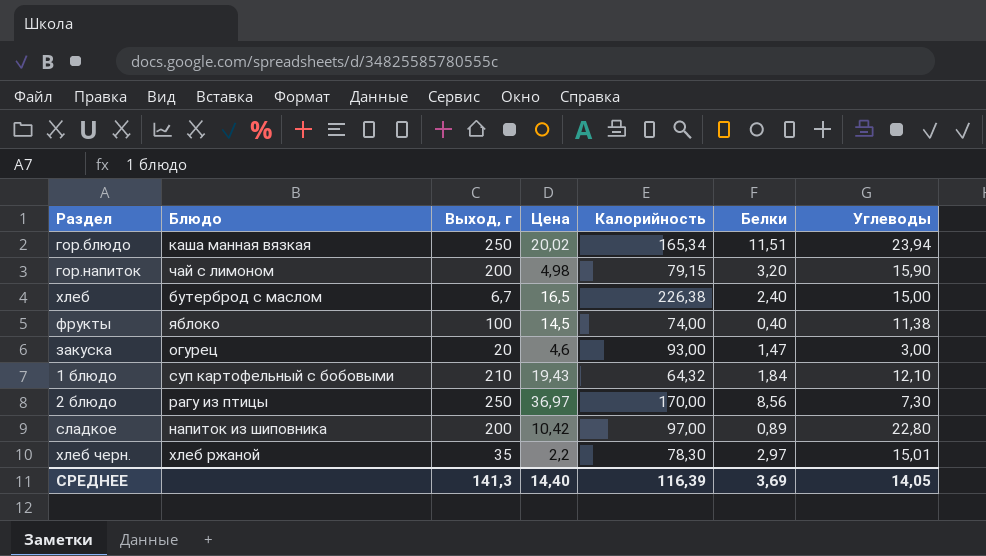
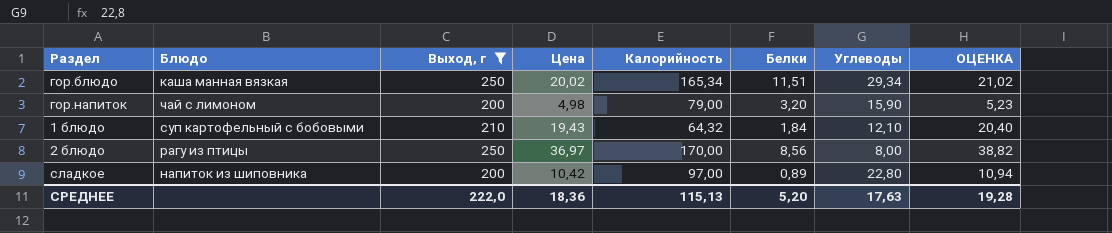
filter: none -> Выход, г >= 200
column ОЦЕНКА | formula: none -> [Цена] * 1,05
гор.блюдо | Углеводы: 23,94 -> 29,34
гор.напиток | Калорийность: 79,15 -> 79,00
2 блюдо | Углеводы: 7,30 -> 8,00
СРЕДНЕЕ | Выход, г: 141,3 -> 222,0
СРЕДНЕЕ | Цена: 14,40 -> 18,36
СРЕДНЕЕ | Калорийность: 116,39 -> 115,13
СРЕДНЕЕ | Белки: 3,69 -> 5,20
СРЕДНЕЕ | Углеводы: 14,05 -> 17,63

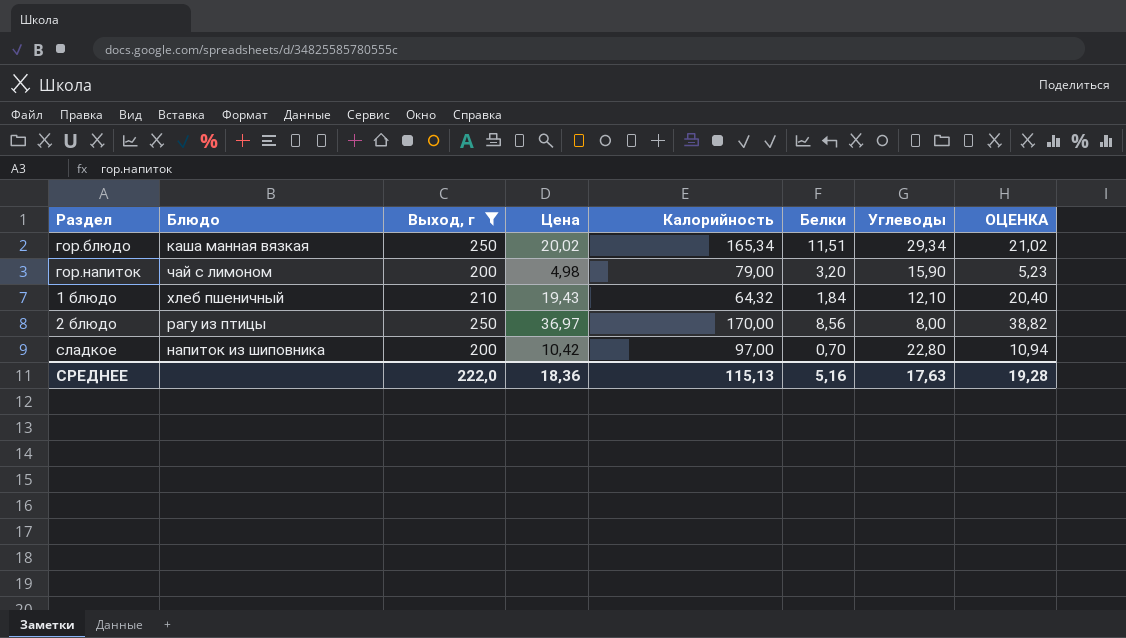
1 блюдо | Блюдо: суп картофельный с бобовыми -> хлеб пшеничный
сладкое | Белки: 0,89 -> 0,70
СРЕДНЕЕ | Белки: 5,20 -> 5,16

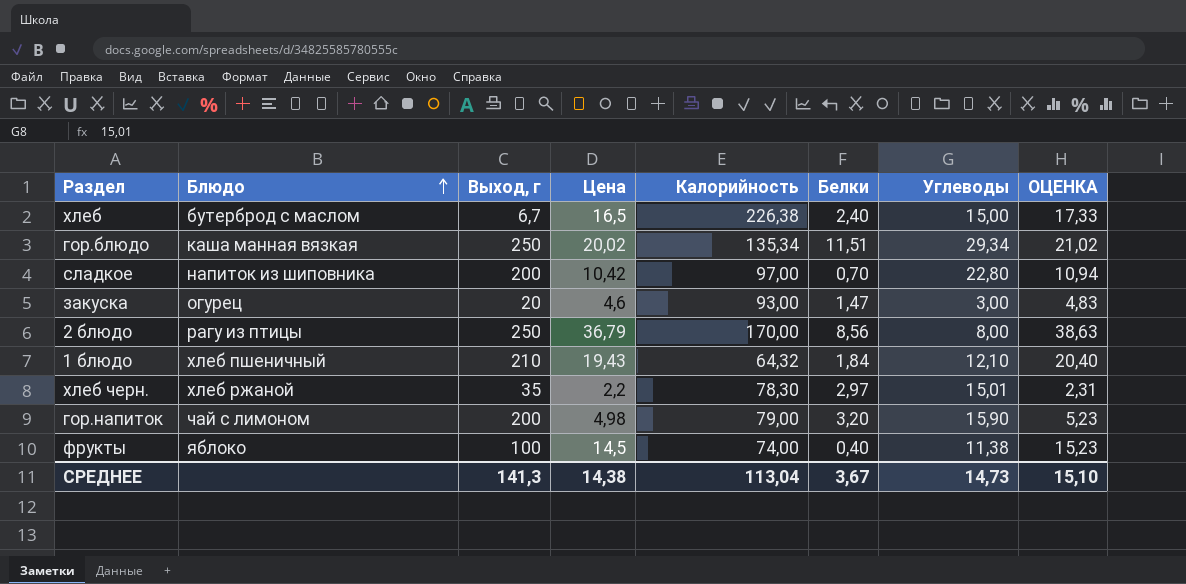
filter: Выход, г >= 200 -> none
row order: none -> Блюдо ascending
гор.блюдо | Калорийность: 165,34 -> 135,34
2 блюдо | Цена: 36,97 -> 36,79
2 блюдо | ОЦЕНКА: 38,82 -> 38,63
СРЕДНЕЕ | Выход, г: 222,0 -> 141,3
СРЕДНЕЕ | Цена: 18,36 -> 14,38
СРЕДНЕЕ | Калорийность: 115,13 -> 113,04
СРЕДНЕЕ | Белки: 5,16 -> 3,67
СРЕДНЕЕ | Углеводы: 17,63 -> 14,73
СРЕДНЕЕ | ОЦЕНКА: 19,28 -> 15,10

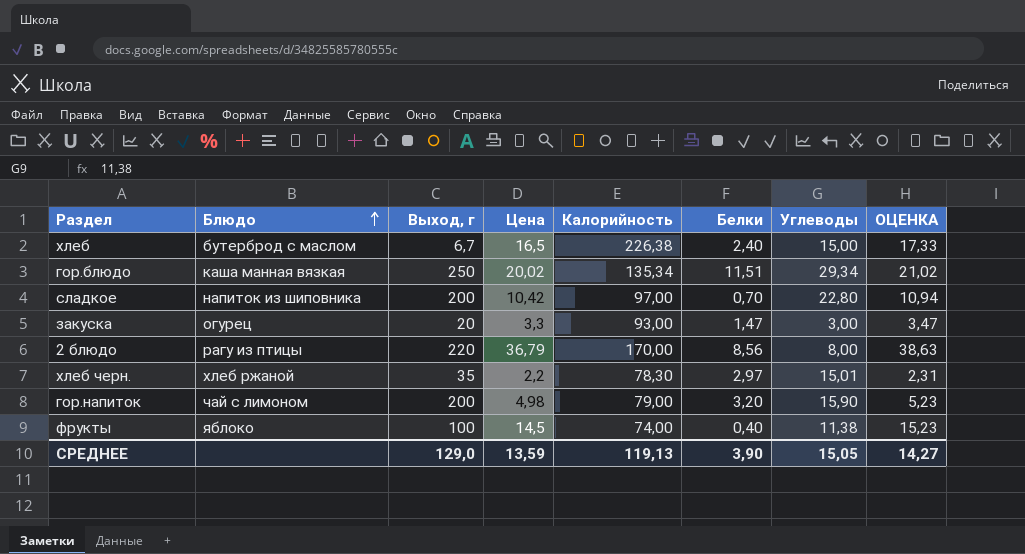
row 1 блюдо: хлеб пшеничный | 210 | 19,43 | 64,32 | 1,84 | 12,10 | 20,40 -> none
закуска | Цена: 4,6 -> 3,3
закуска | ОЦЕНКА: 4,83 -> 3,47
2 блюдо | Выход, г: 250 -> 220
СРЕДНЕЕ | Выход, г: 141,3 -> 129,0
СРЕДНЕЕ | Цена: 14,38 -> 13,59
СРЕДНЕЕ | Калорийность: 113,04 -> 119,13
СРЕДНЕЕ | Белки: 3,67 -> 3,90
СРЕДНЕЕ | Углеводы: 14,73 -> 15,05
СРЕДНЕЕ | ОЦЕНКА: 15,10 -> 14,27

